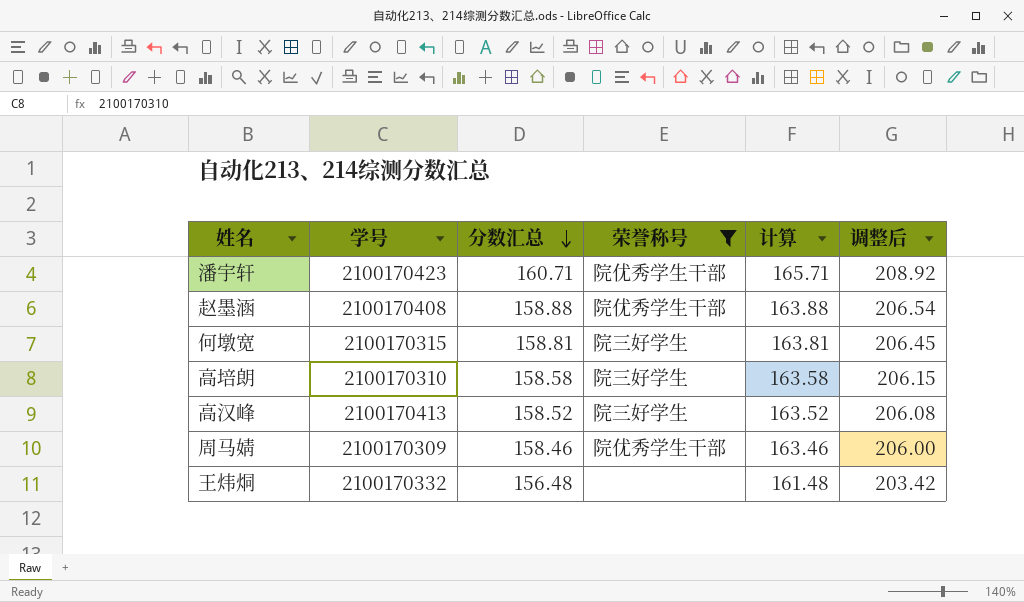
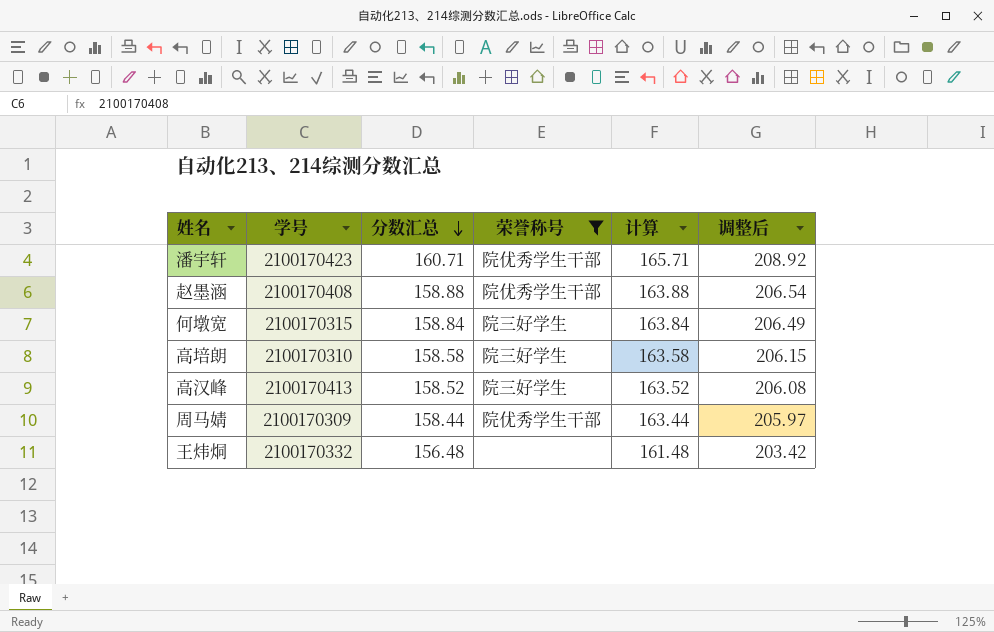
何墩宽 | 分数汇总: 158.81 -> 158.84
何墩宽 | 计算: 163.81 -> 163.84
何墩宽 | 调整后: 206.45 -> 206.49
周马婧 | 分数汇总: 158.46 -> 158.44
周马婧 | 计算: 163.46 -> 163.44
周马婧 | 调整后: 206.00 -> 205.97

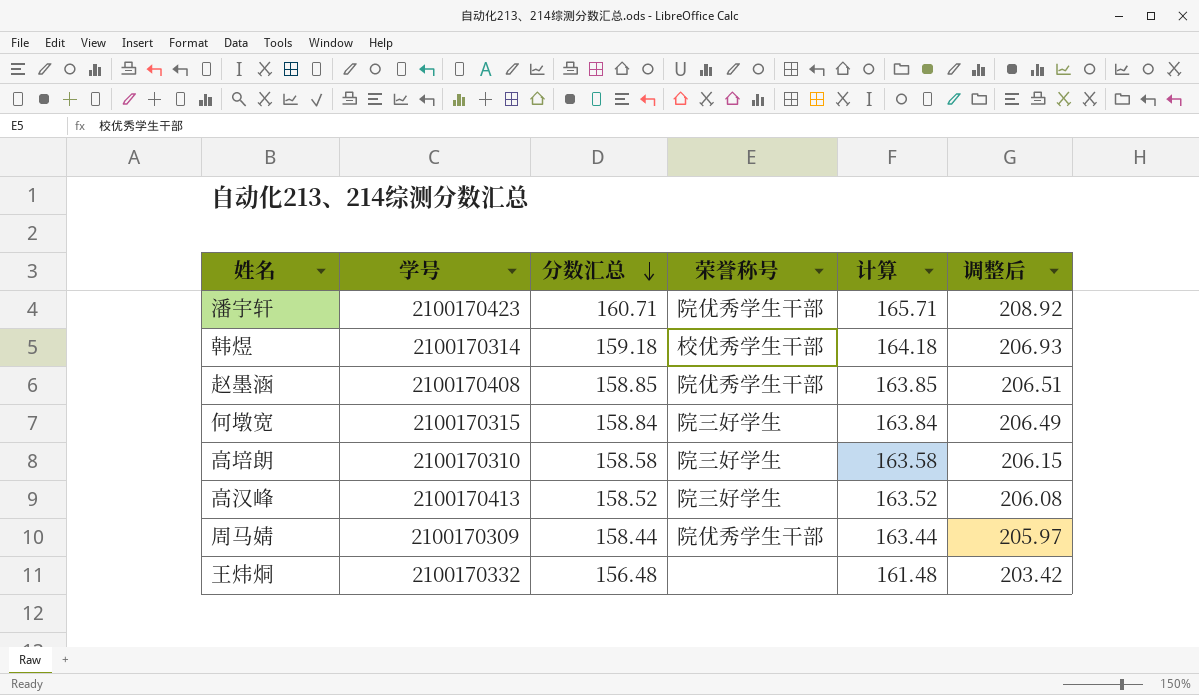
filter: 荣誉称号 != 校优秀学生干部 -> none
赵墨涵 | 分数汇总: 158.88 -> 158.85
赵墨涵 | 计算: 163.88 -> 163.85
赵墨涵 | 调整后: 206.54 -> 206.51

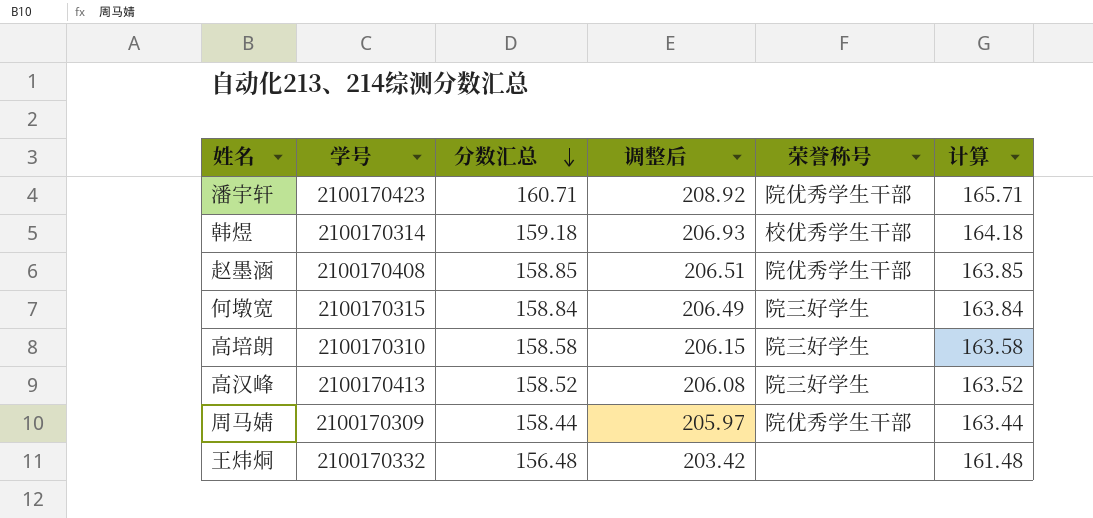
column 调整后 | position: 6 -> 4

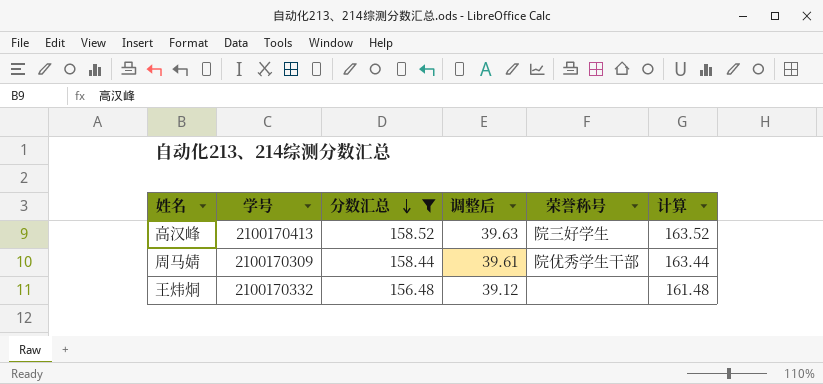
filter: none -> 分数汇总 <= 158.52
column 调整后 | formula: [分数汇总] * 1.3 -> [分数汇总] * 0.25

